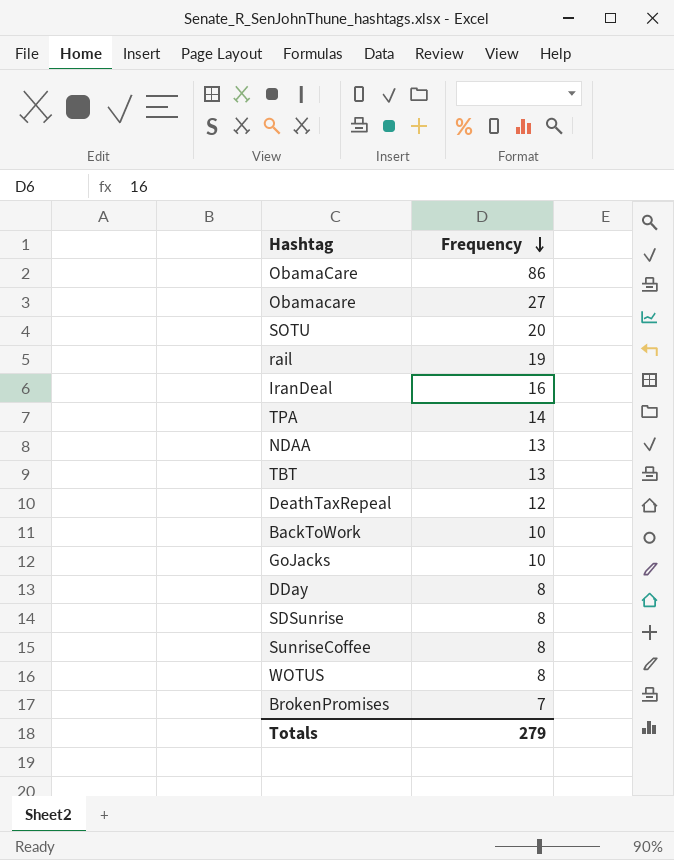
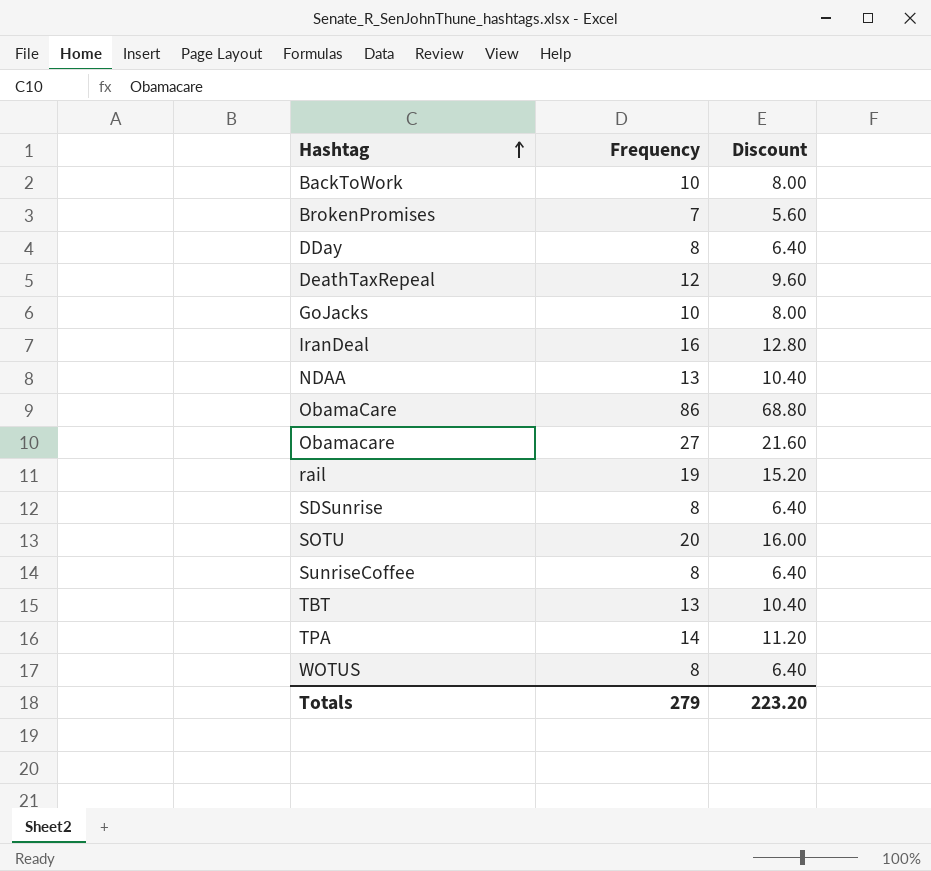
row order: Frequency descending -> Hashtag ascending
column Discount | formula: none -> [Frequency] * 0.8

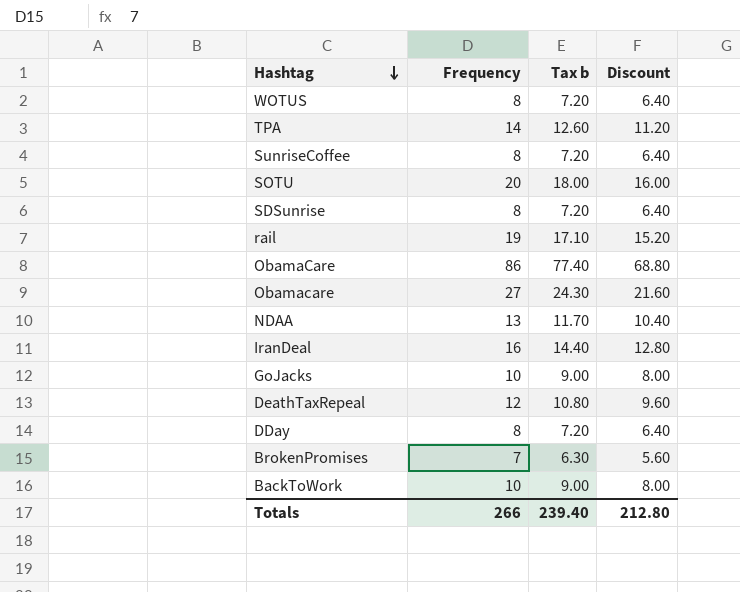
row order: Hashtag ascending -> Hashtag descending
column Tax b | formula: none -> [Frequency] * 0.9
row TBT: 13 | 10.40 -> none
Totals | Frequency: 279 -> 266
Totals | Discount: 223.20 -> 212.80

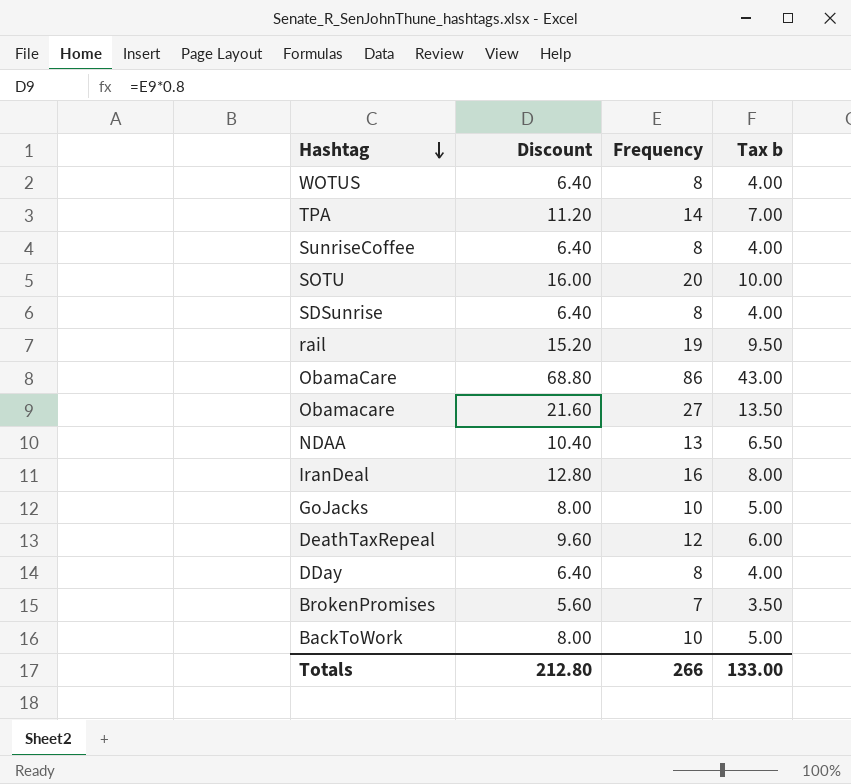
column Discount | position: 4 -> 2
column Tax b | formula: [Frequency] * 0.9 -> [Frequency] * 0.5
Totals | Tax b: 239.40 -> 133.00

